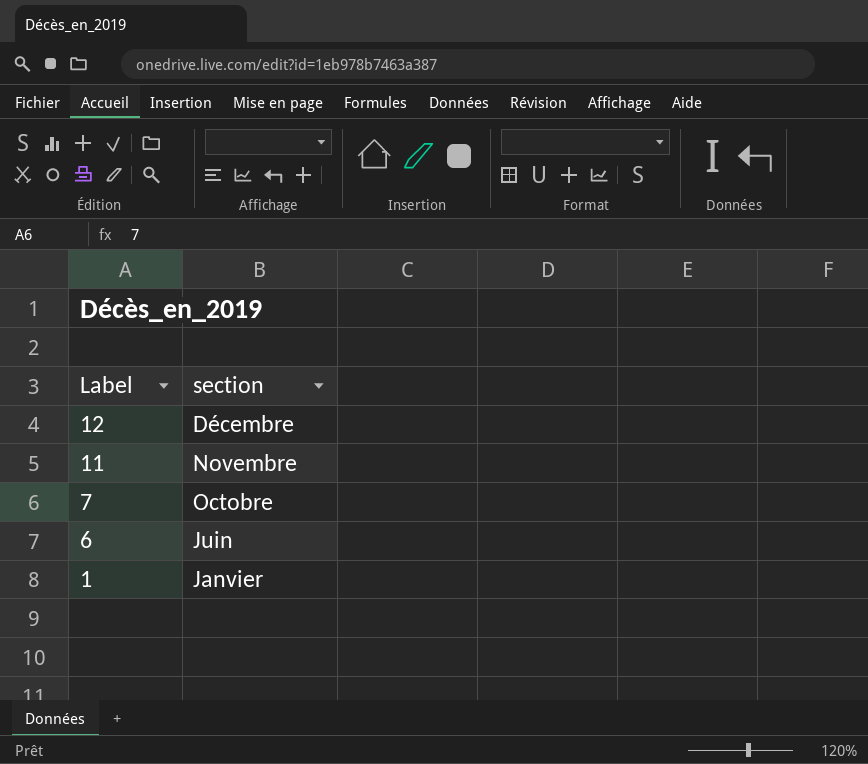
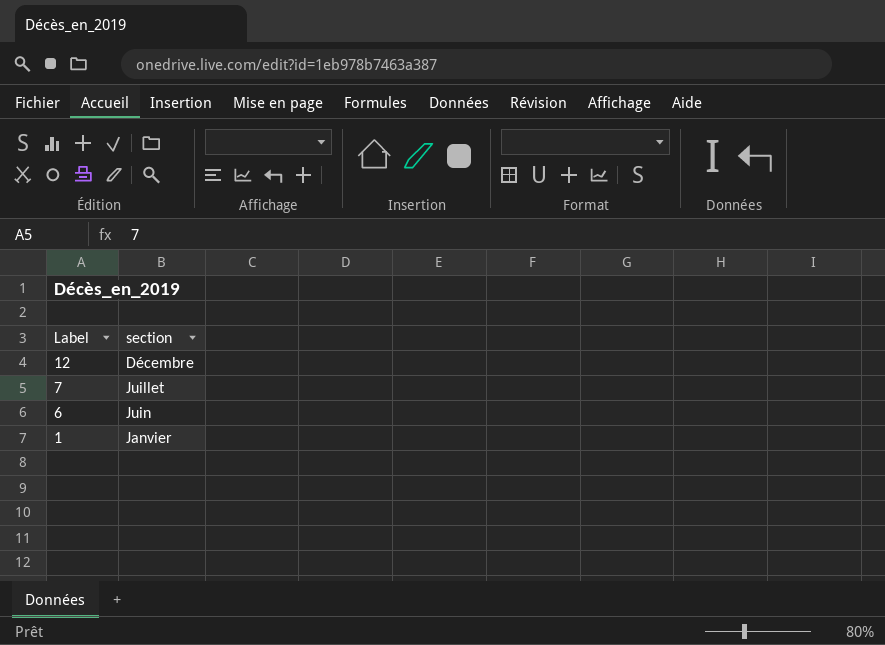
row 11: Novembre -> none
7 | section: Octobre -> Juillet

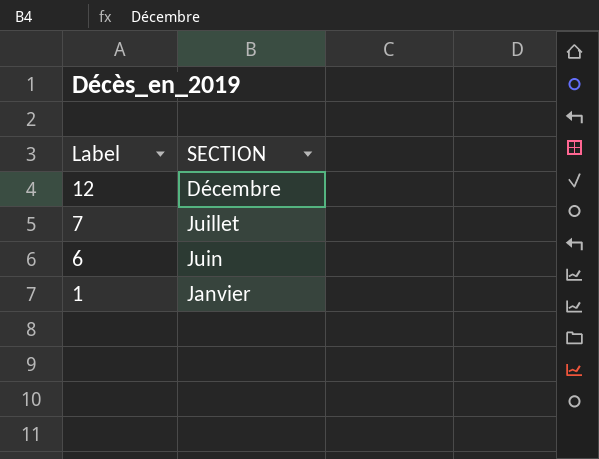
column name: section -> SECTION

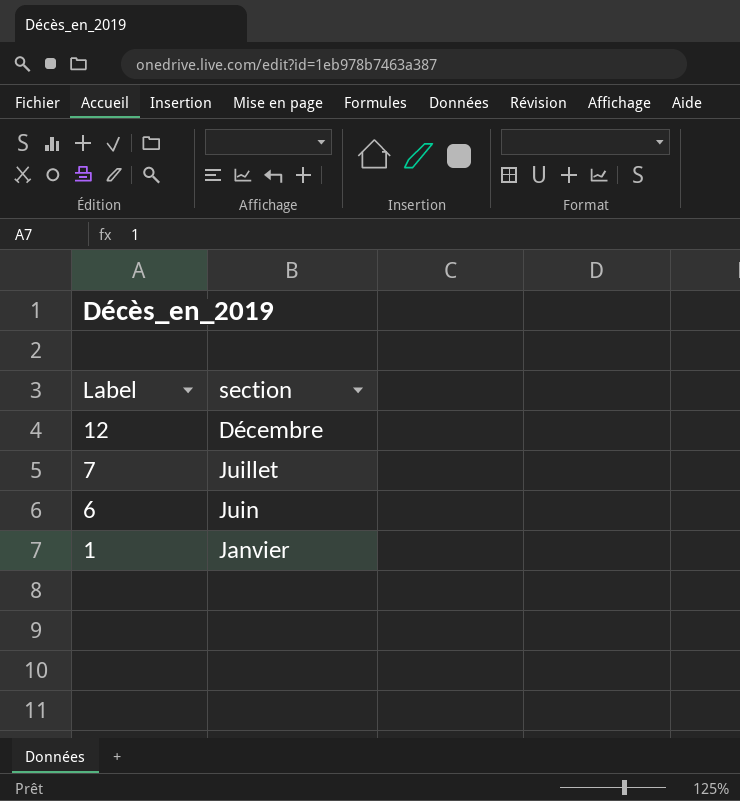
column name: SECTION -> section

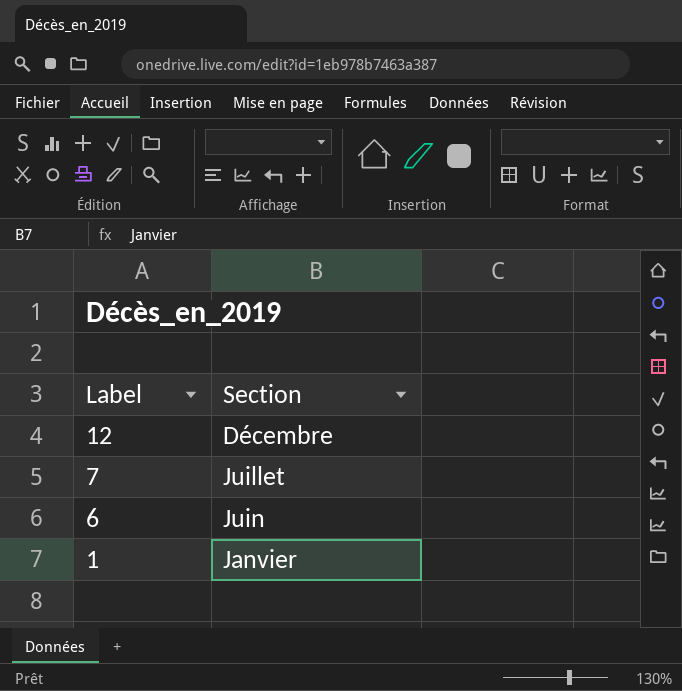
column name: section -> Section

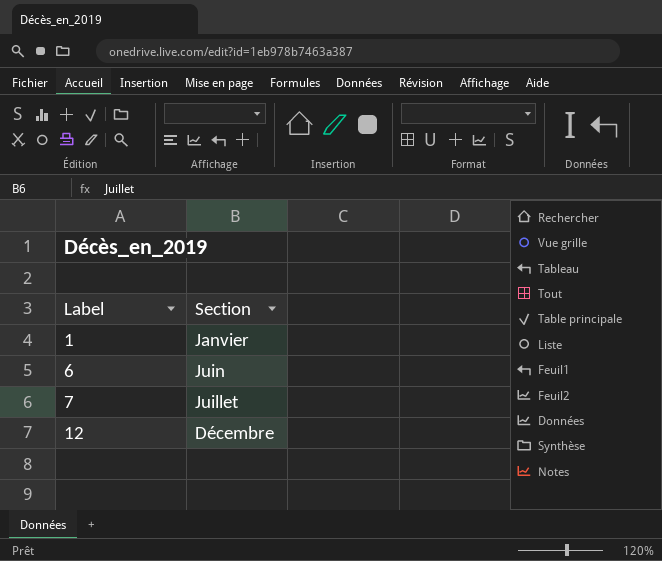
row order: Label descending -> Label ascending

